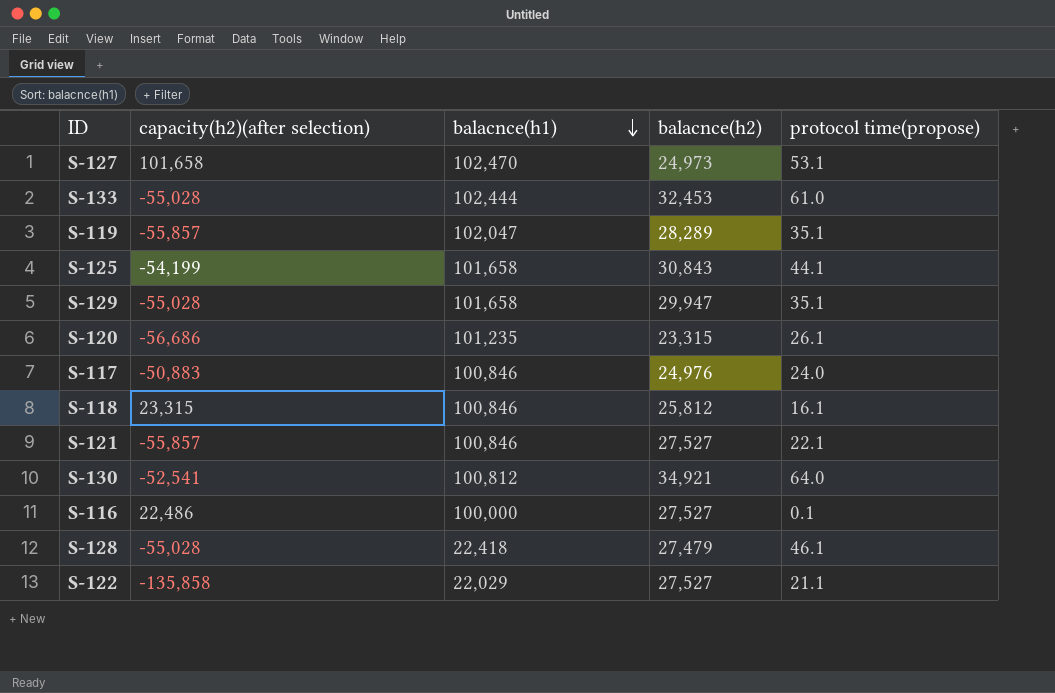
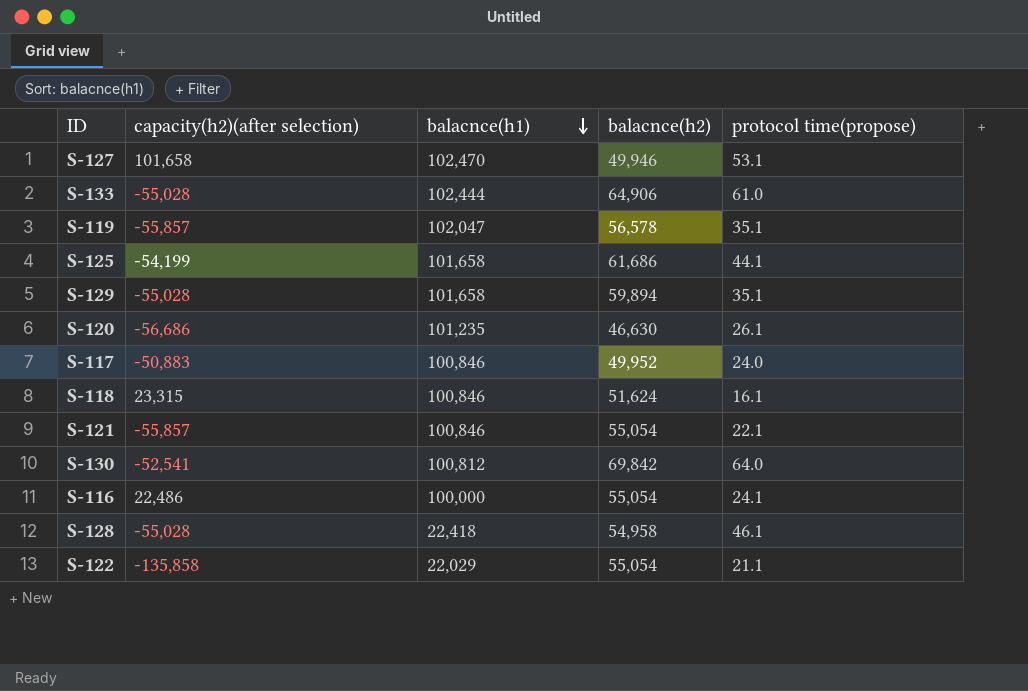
S-127 | balacnce(h2): 24,973 -> 49,946
S-133 | balacnce(h2): 32,453 -> 64,906
S-119 | balacnce(h2): 28,289 -> 56,578
S-125 | balacnce(h2): 30,843 -> 61,686
S-129 | balacnce(h2): 29,947 -> 59,894
S-120 | balacnce(h2): 23,315 -> 46,630
S-117 | balacnce(h2): 24,976 -> 49,952
S-118 | balacnce(h2): 25,812 -> 51,624
S-121 | balacnce(h2): 27,527 -> 55,054
S-130 | balacnce(h2): 34,921 -> 69,842
S-116 | balacnce(h2): 27,527 -> 55,054
S-116 | protocol time(propose): 0.1 -> 24.1
S-128 | balacnce(h2): 27,479 -> 54,958
S-122 | balacnce(h2): 27,527 -> 55,054

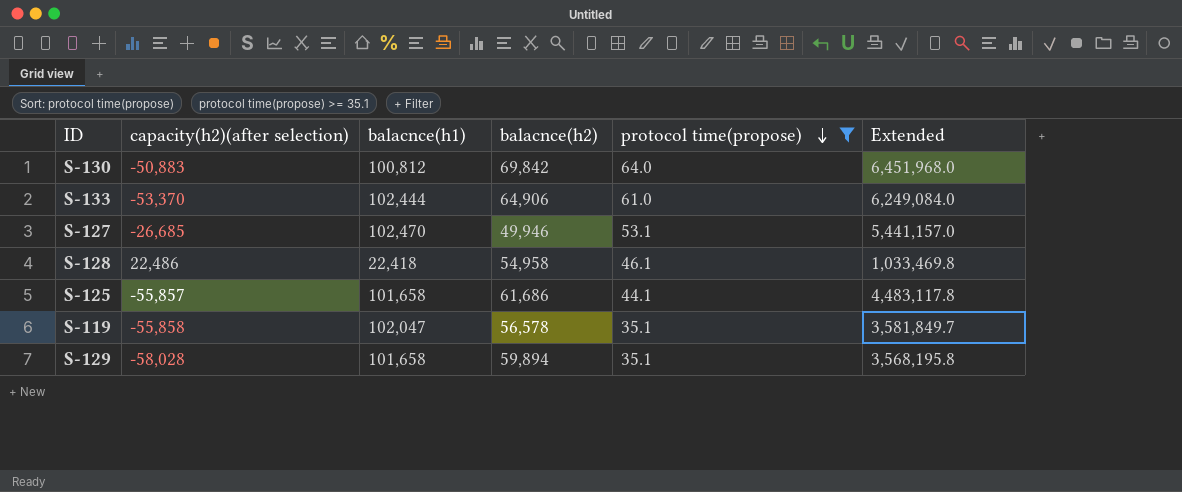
filter: none -> protocol time(propose) >= 35.1
row order: balacnce(h1) descending -> protocol time(propose) descending
column Extended | formula: none -> [balacnce(h1)] * [protocol time(propose)]
S-130 | capacity(h2)(after selection): -52,541 -> -50,883
S-133 | capacity(h2)(after selection): -55,028 -> -53,370
S-127 | capacity(h2)(after selection): 101,658 -> -26,685
S-128 | capacity(h2)(after selection): -55,028 -> 22,486
S-125 | capacity(h2)(after selection): -54,199 -> -55,857
S-119 | capacity(h2)(after selection): -55,857 -> -55,858
S-129 | capacity(h2)(after selection): -55,028 -> -58,028

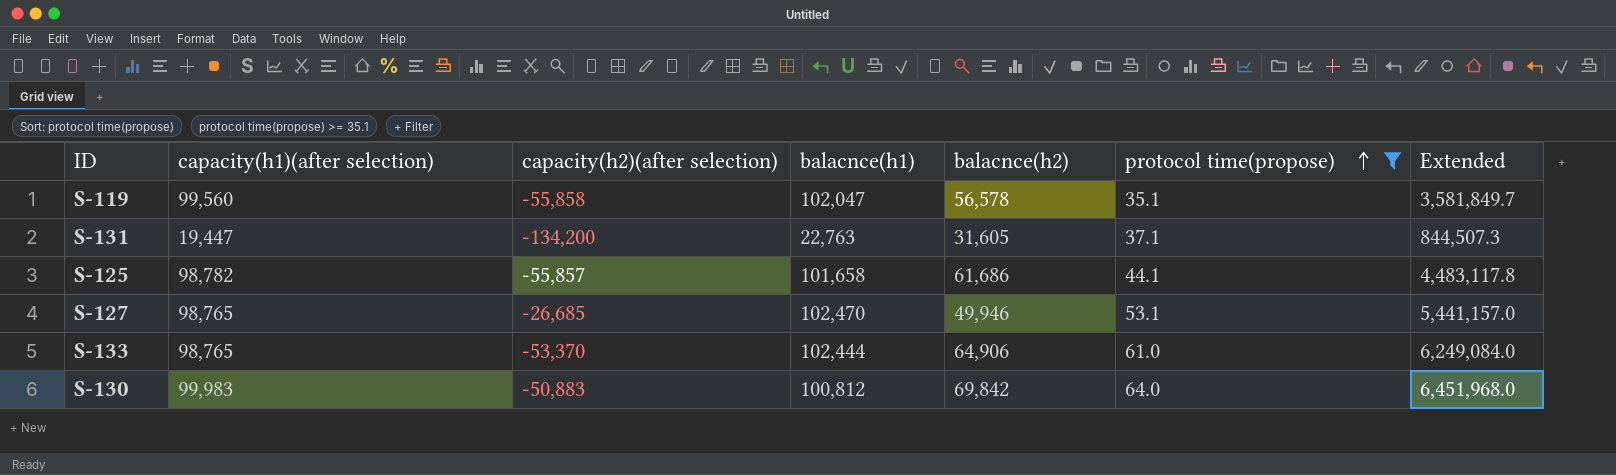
row order: protocol time(propose) descending -> protocol time(propose) ascending
column capacity(h1)(after selection) | position: none -> 2
row S-128: 22,486 | 22,418 | 54,958 | 46.1 | 1,033,469.8 -> none
row S-129: -58,028 | 101,658 | 59,894 | 35.1 | 3,568,195.8 -> none
row S-131: none -> 19,447 | -134,200 | 22,763 | 31,605 | 37.1 | 844,507.3

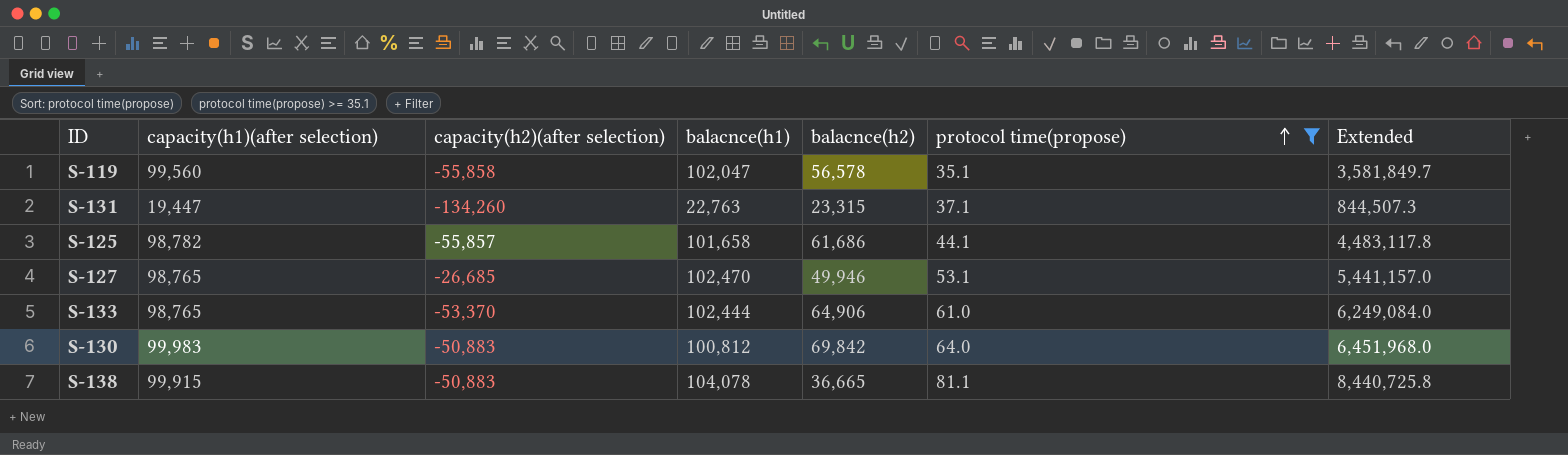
S-131 | capacity(h2)(after selection): -134,200 -> -134,260
S-131 | balacnce(h2): 31,605 -> 23,315
row S-138: none -> 99,915 | -50,883 | 104,078 | 36,665 | 81.1 | 8,440,725.8

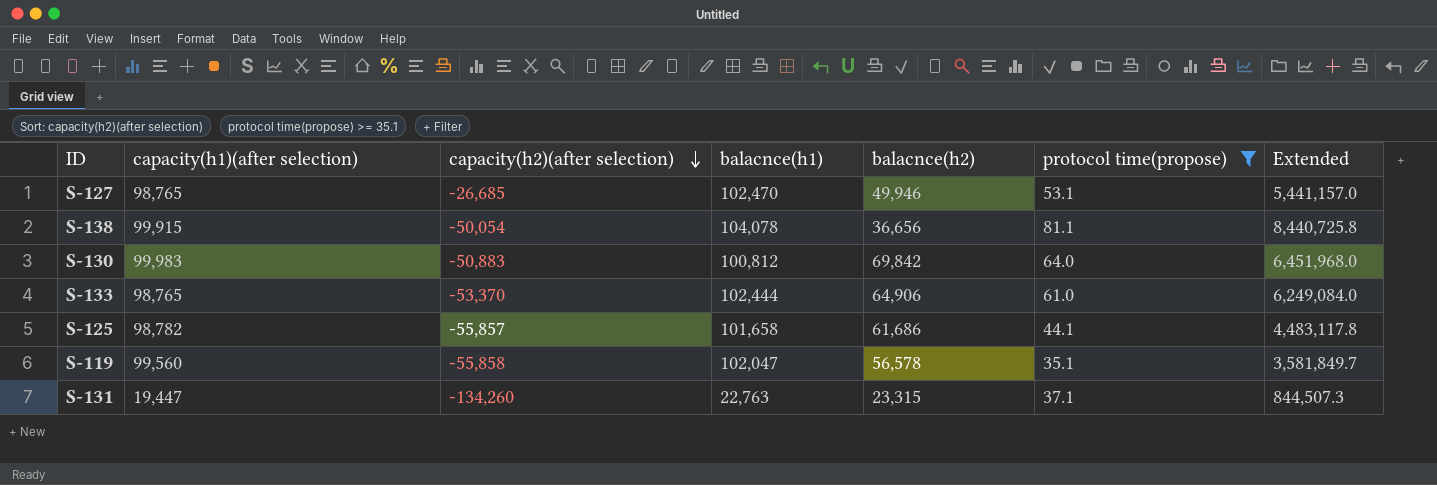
row order: protocol time(propose) ascending -> capacity(h2)(after selection) descending
S-138 | capacity(h2)(after selection): -50,883 -> -50,054
S-138 | balacnce(h2): 36,665 -> 36,656

